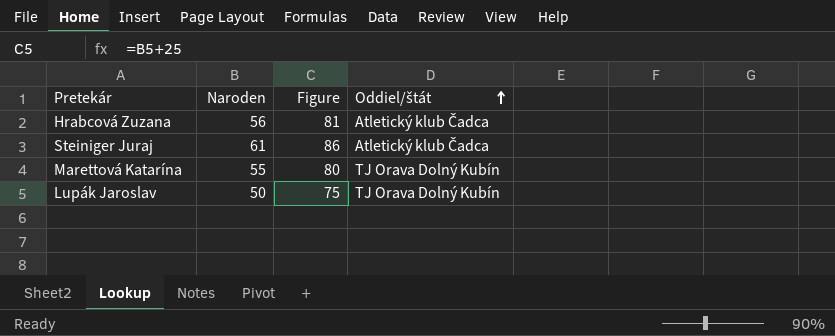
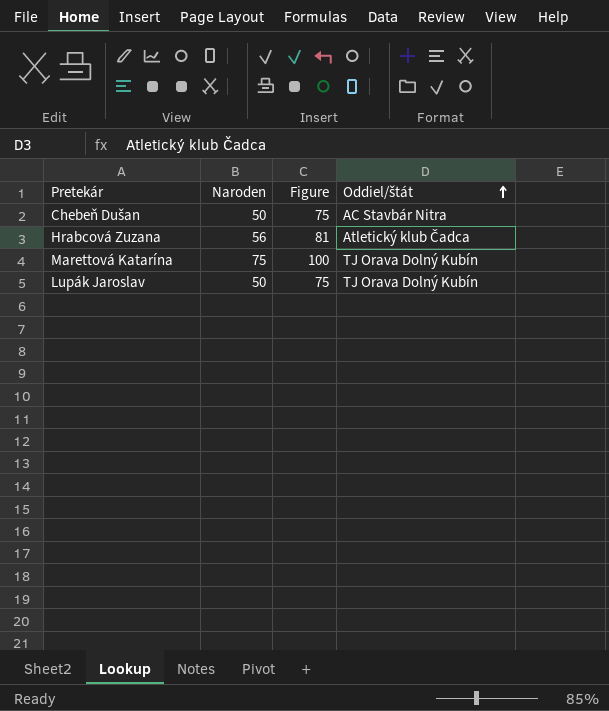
row Steiniger Juraj: 61 | 86 | Atletický klub Čadca -> none
row Chebeň Dušan: none -> 50 | 75 | AC Stavbár Nitra
Marettová Katarína | Naroden: 55 -> 75
Marettová Katarína | Figure: 80 -> 100

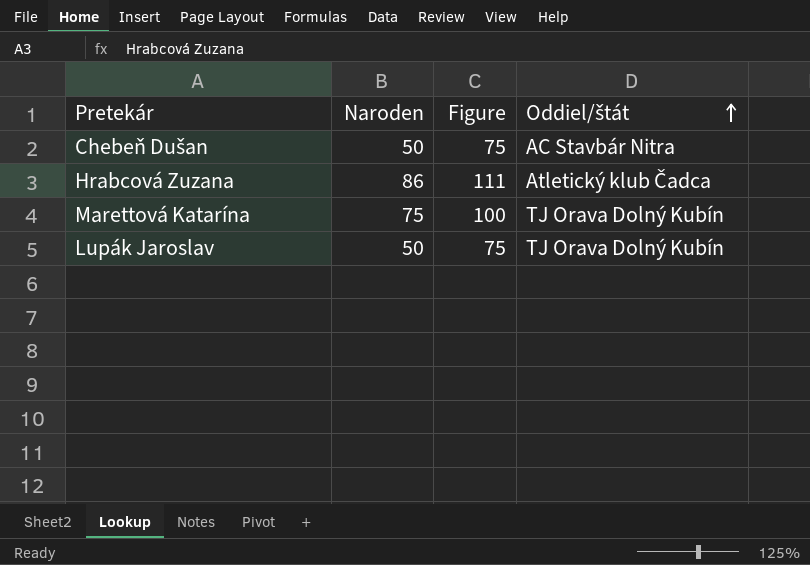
Hrabcová Zuzana | Naroden: 56 -> 86
Hrabcová Zuzana | Figure: 81 -> 111

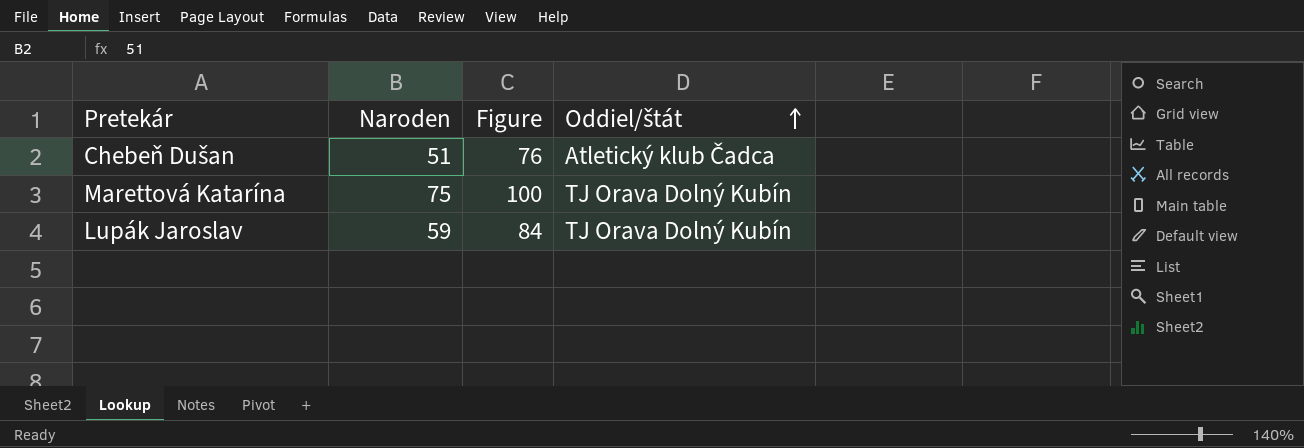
row Hrabcová Zuzana: 86 | 111 | Atletický klub Čadca -> none
Chebeň Dušan | Naroden: 50 -> 51
Chebeň Dušan | Figure: 75 -> 76
Chebeň Dušan | Oddiel/štát: AC Stavbár Nitra -> Atletický klub Čadca
Lupák Jaroslav | Naroden: 50 -> 59
Lupák Jaroslav | Figure: 75 -> 84

